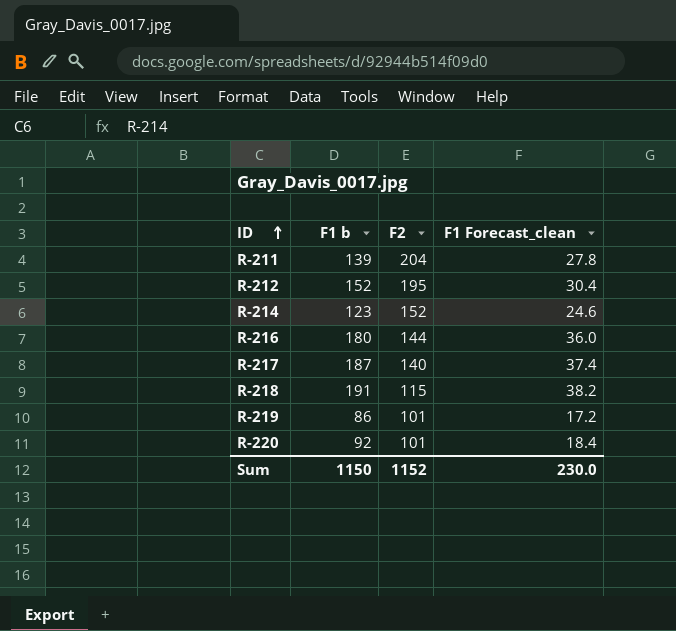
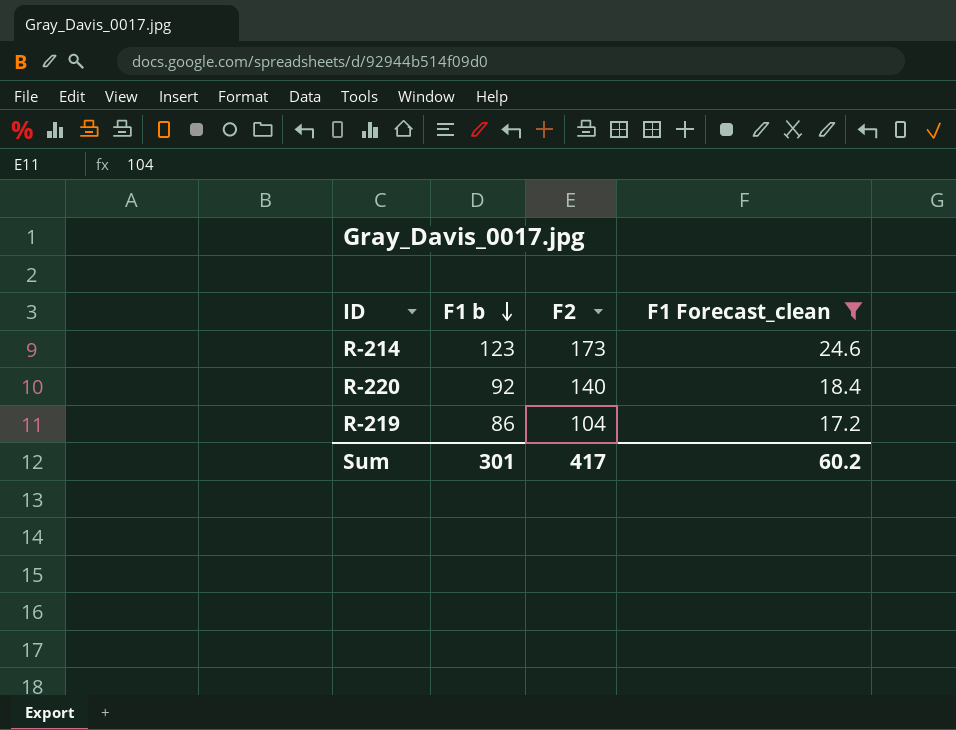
filter: none -> F1 Forecast_clean <= 24.6
row order: ID ascending -> F1 b descending
R-214 | F2: 152 -> 173
R-220 | F2: 101 -> 140
R-219 | F2: 101 -> 104
Sum | F1 b: 1150 -> 301
Sum | F2: 1152 -> 417
Sum | F1 Forecast_clean: 230.0 -> 60.2

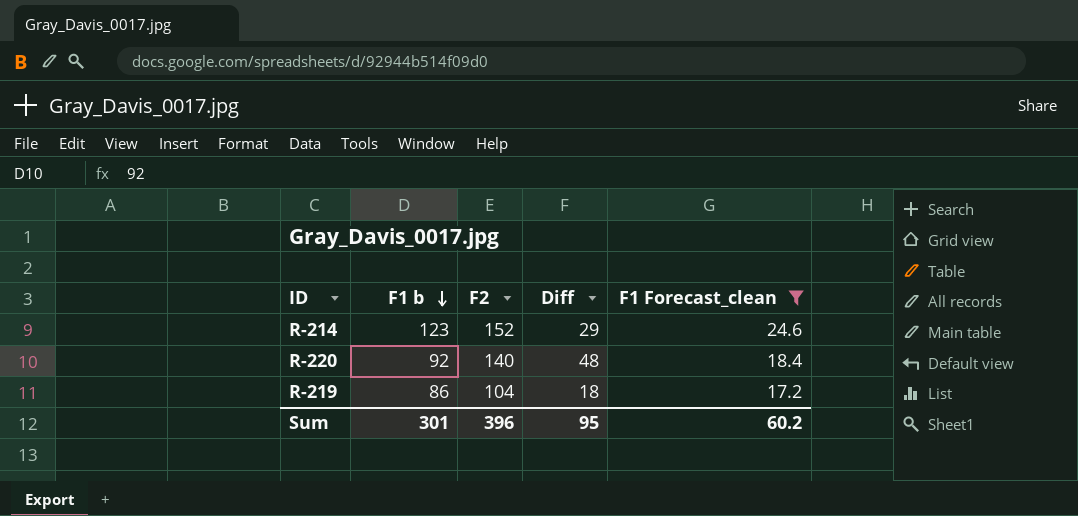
column Diff | formula: none -> [F2] - [F1 b]
R-214 | F2: 173 -> 152
Sum | F2: 417 -> 396

